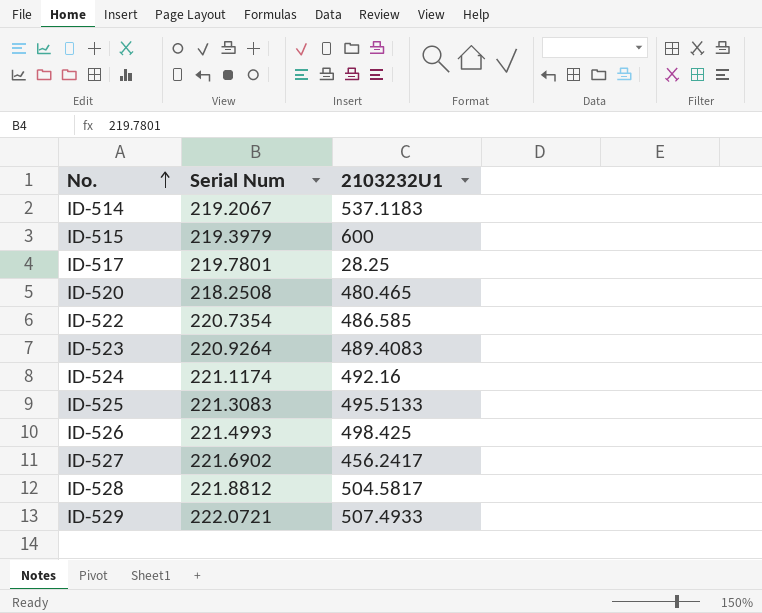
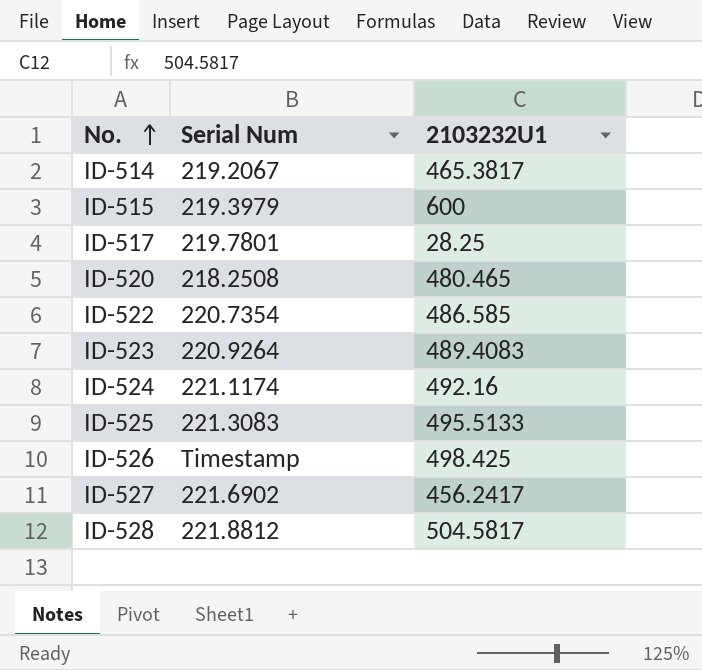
row ID-529: 222.0721 | 507.4933 -> none
ID-514 | 2103232U1: 537.1183 -> 465.3817
ID-526 | Serial Num: 221.4993 -> Timestamp

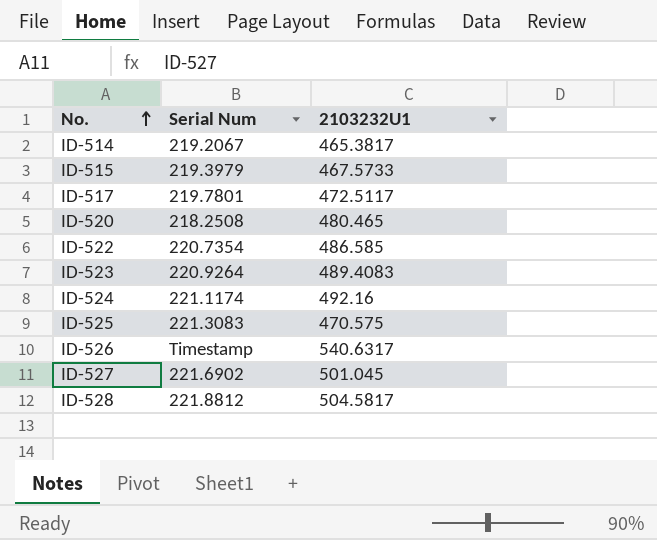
ID-515 | 2103232U1: 600 -> 467.5733
ID-517 | 2103232U1: 28.25 -> 472.5117
ID-525 | 2103232U1: 495.5133 -> 470.575
ID-526 | 2103232U1: 498.425 -> 540.6317
ID-527 | 2103232U1: 456.2417 -> 501.045

